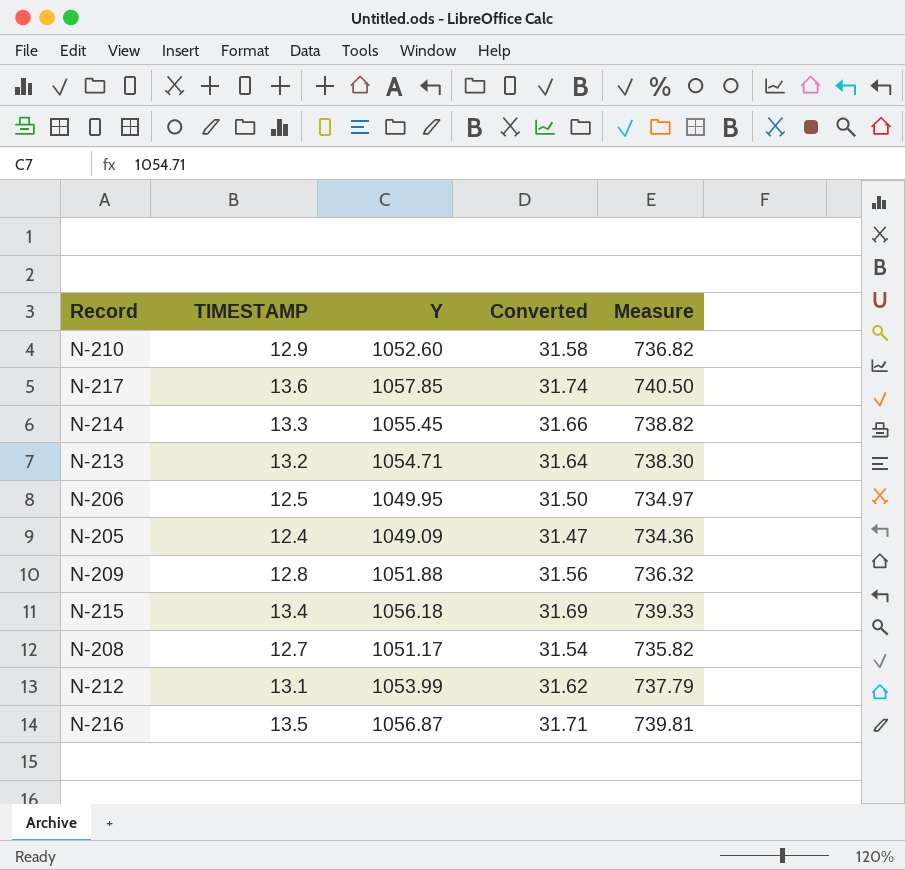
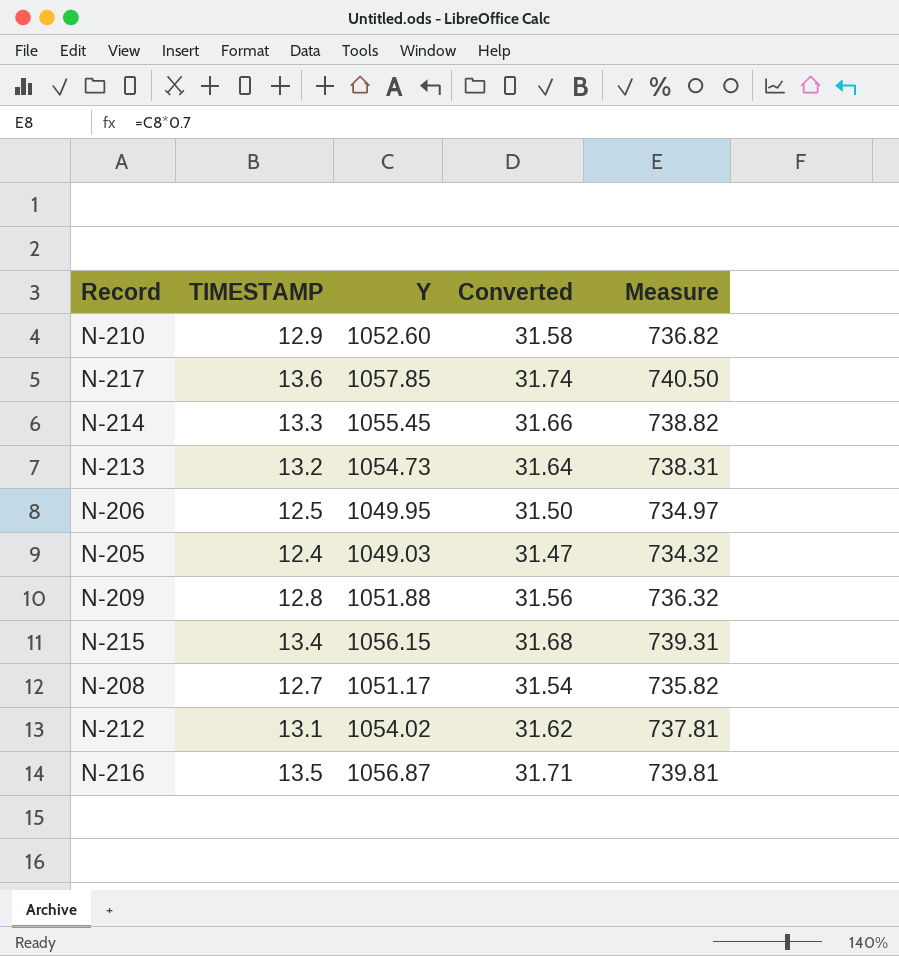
N-213 | Y: 1054.71 -> 1054.73
N-213 | Measure: 738.30 -> 738.31
N-205 | Y: 1049.09 -> 1049.03
N-205 | Measure: 734.36 -> 734.32
N-215 | Y: 1056.18 -> 1056.15
N-215 | Converted: 31.69 -> 31.68
N-215 | Measure: 739.33 -> 739.31
N-212 | Y: 1053.99 -> 1054.02
N-212 | Measure: 737.79 -> 737.81

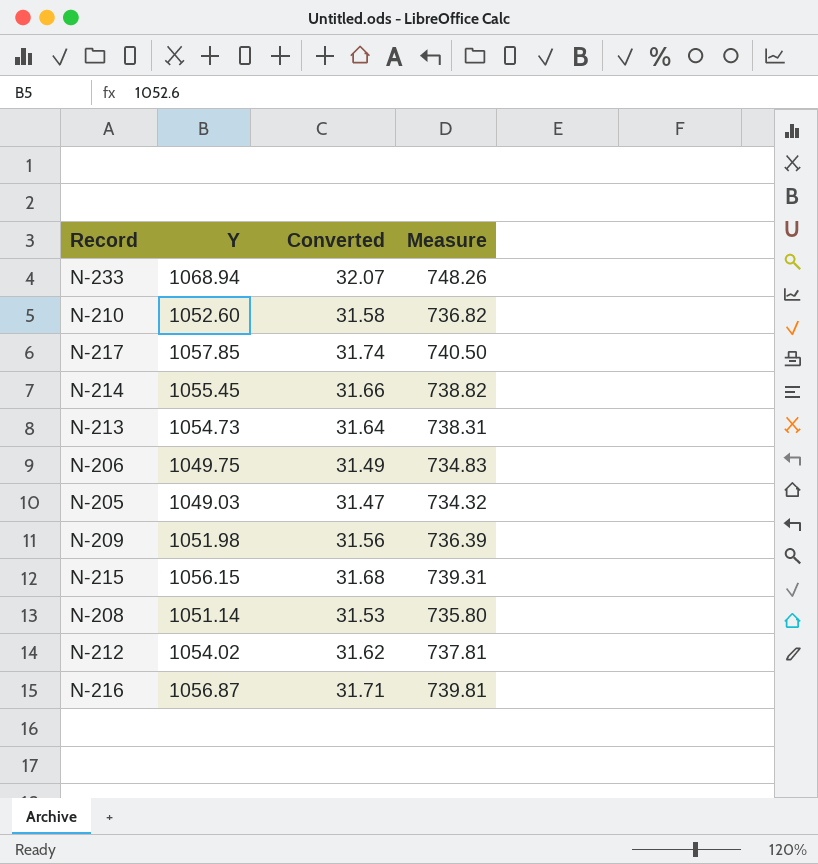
column TIMESTAMP | position: 2 -> none
row N-233: none -> 1068.94 | 32.07 | 748.26
N-206 | Y: 1049.95 -> 1049.75
N-206 | Converted: 31.50 -> 31.49
N-206 | Measure: 734.97 -> 734.83
N-209 | Y: 1051.88 -> 1051.98
N-209 | Measure: 736.32 -> 736.39
N-208 | Y: 1051.17 -> 1051.14
N-208 | Converted: 31.54 -> 31.53
N-208 | Measure: 735.82 -> 735.80

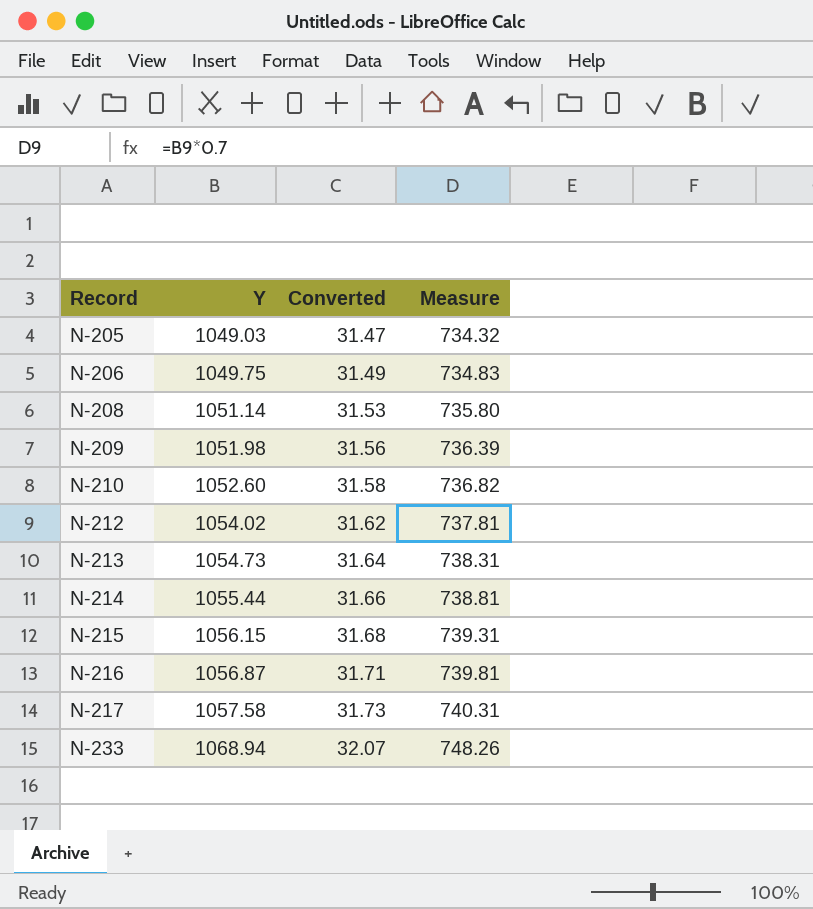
row order: none -> Record ascending
N-214 | Y: 1055.45 -> 1055.44
N-214 | Measure: 738.82 -> 738.81
N-217 | Y: 1057.85 -> 1057.58
N-217 | Converted: 31.74 -> 31.73
N-217 | Measure: 740.50 -> 740.31

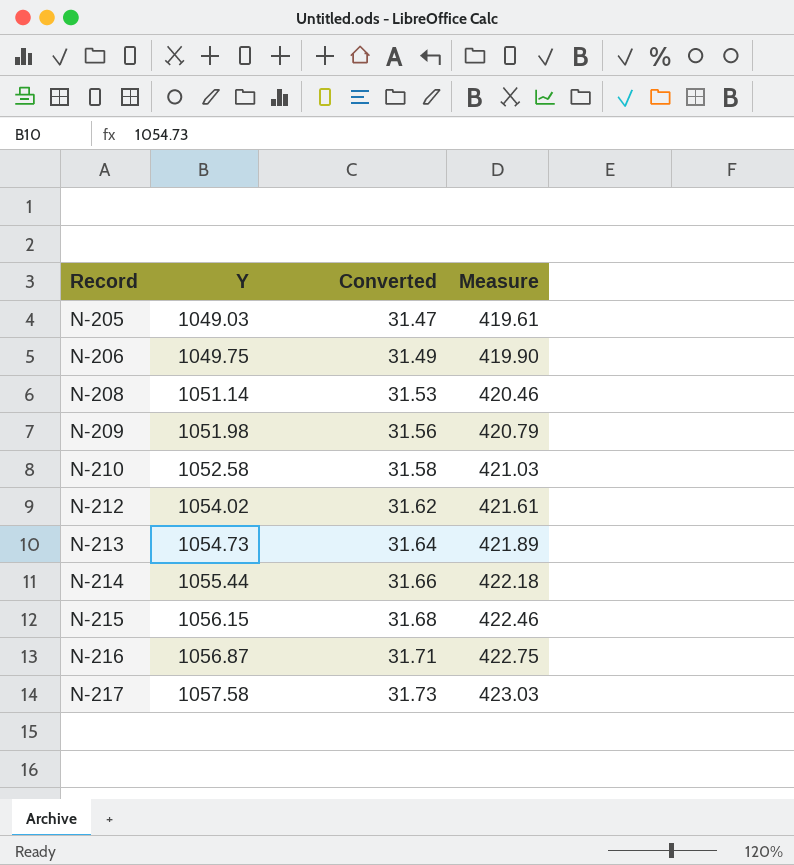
column Measure | formula: [Y] * 0.7 -> [Y] * 0.4
row N-233: 1068.94 | 32.07 | 748.26 -> none
N-210 | Y: 1052.60 -> 1052.58

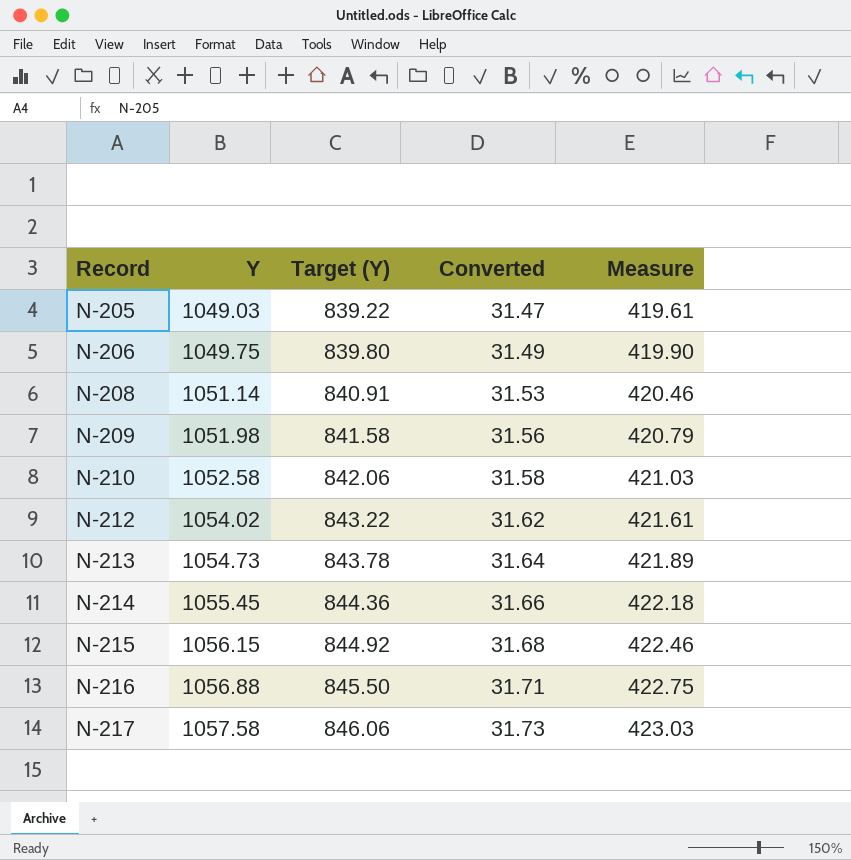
column Target (Y) | formula: none -> [Y] * 0.8
N-214 | Y: 1055.44 -> 1055.45
N-216 | Y: 1056.87 -> 1056.88

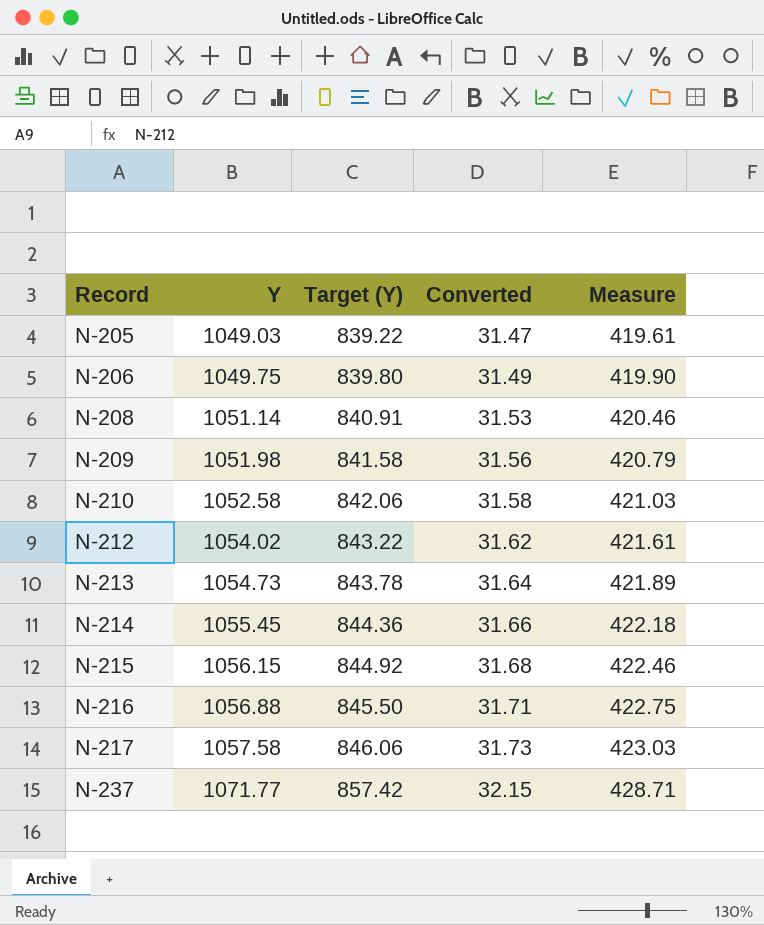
row N-237: none -> 1071.77 | 857.42 | 32.15 | 428.71

